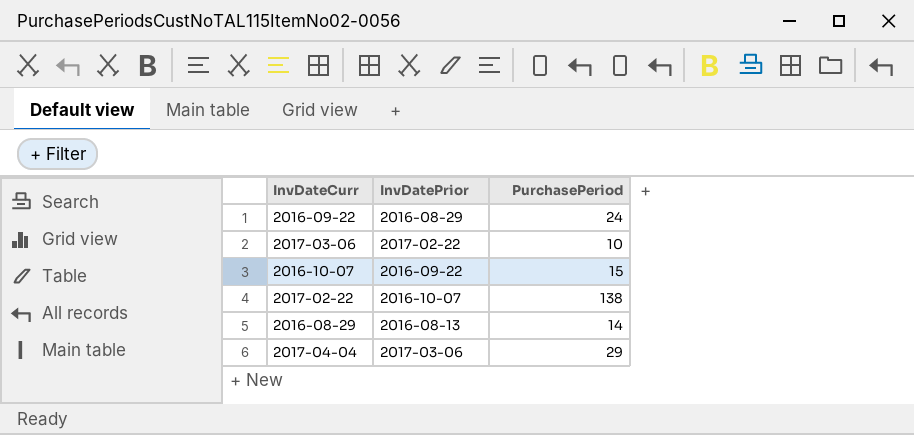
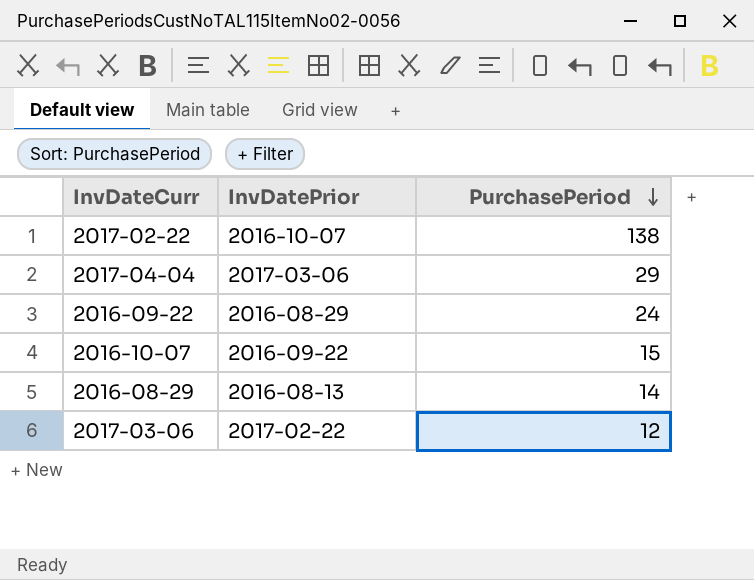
row order: none -> PurchasePeriod descending
2017-03-06 | PurchasePeriod: 10 -> 12

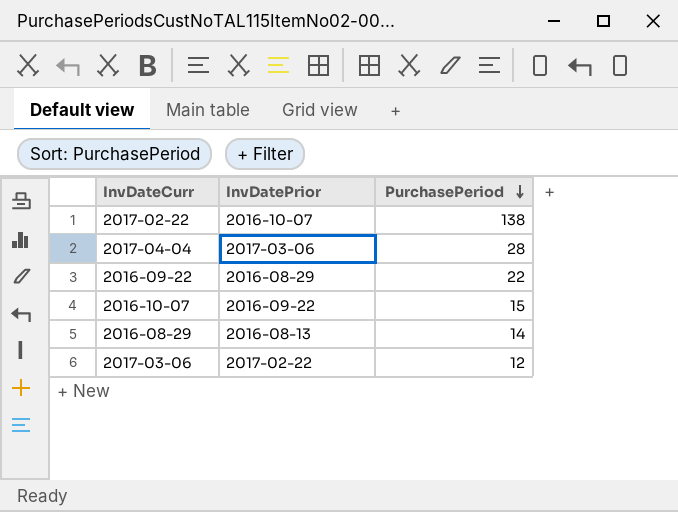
2017-04-04 | PurchasePeriod: 29 -> 28
2016-09-22 | PurchasePeriod: 24 -> 22

